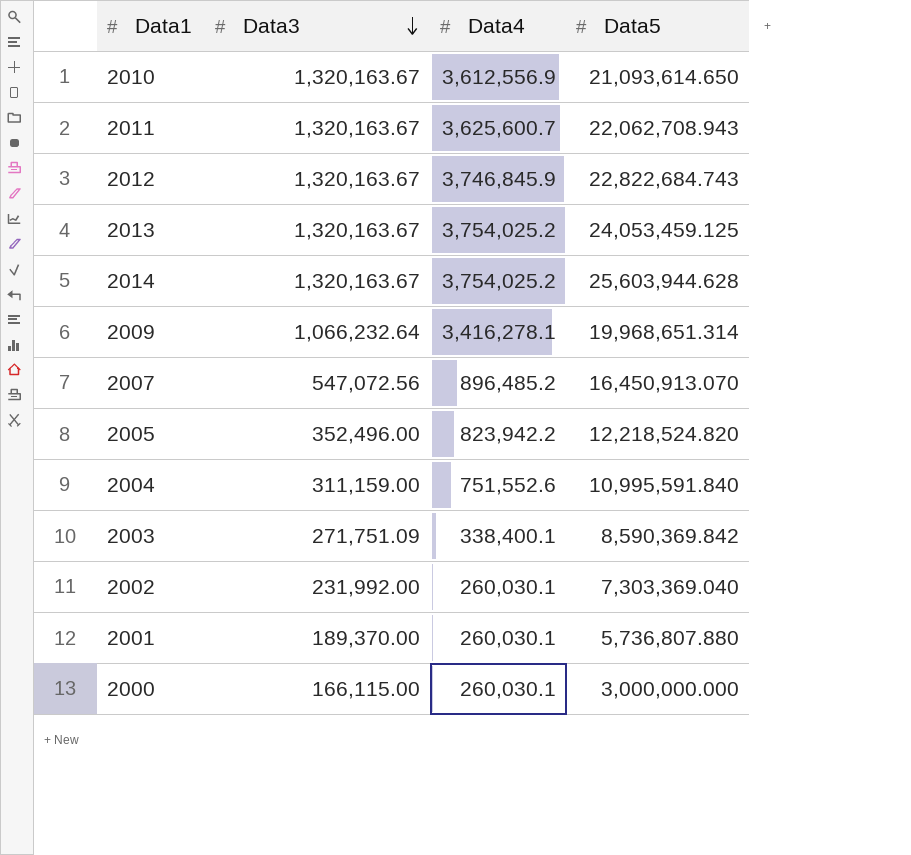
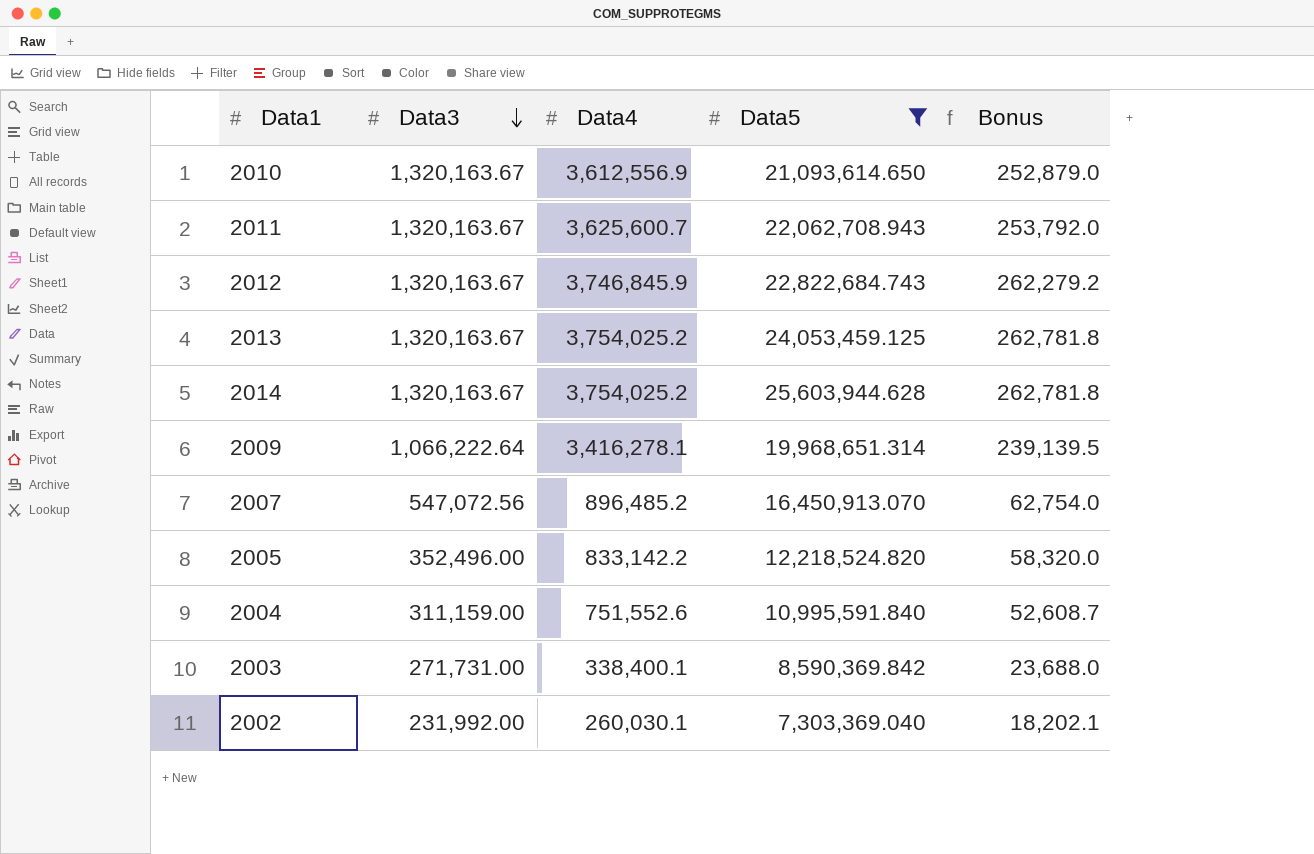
filter: none -> Data5 >= 7,303,369.040
column Bonus | formula: none -> [Data4] * 0.07
2009 | Data3: 1,066,232.64 -> 1,066,222.64
2005 | Data4: 823,942.2 -> 833,142.2
2003 | Data3: 271,751.09 -> 271,731.00

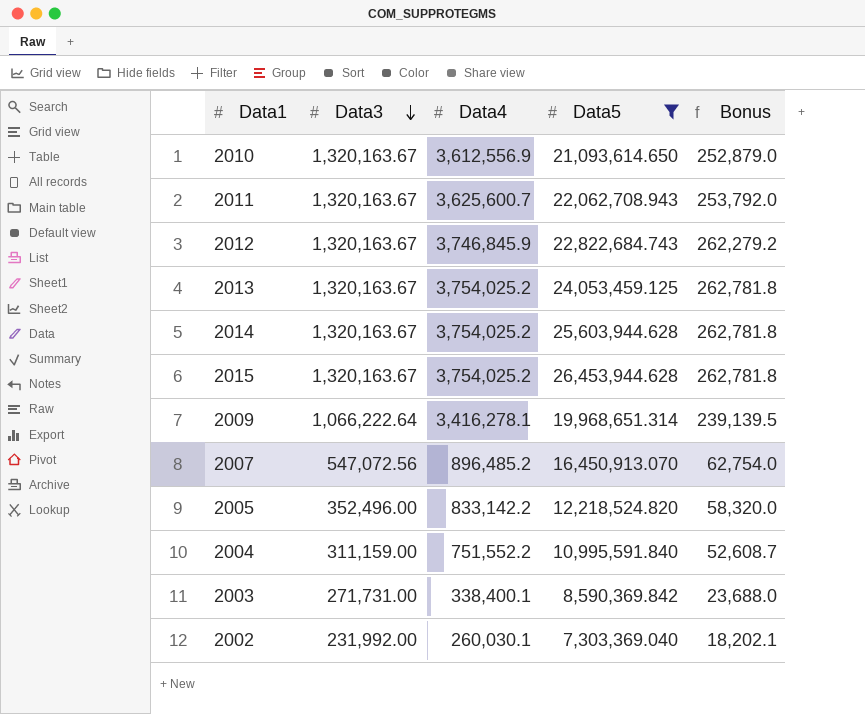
row 2015: none -> 1,320,163.67 | 3,754,025.2 | 26,453,944.628 | 262,781.8
2004 | Data4: 751,552.6 -> 751,552.2

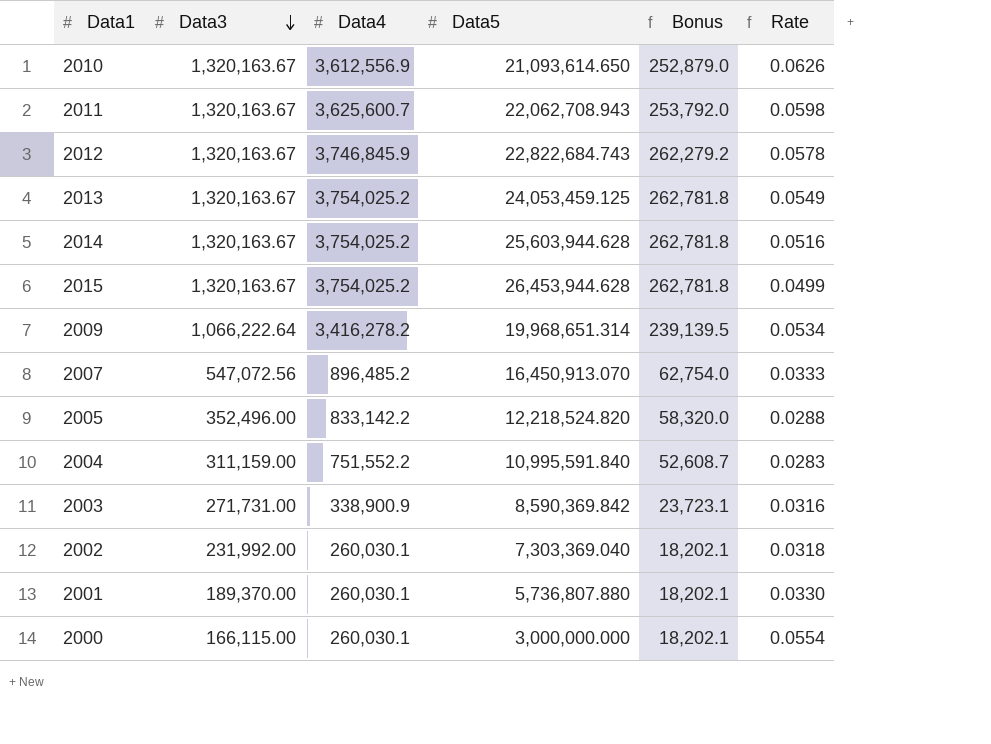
filter: Data5 >= 7,303,369.040 -> none
column Rate | formula: none -> [Data3] / [Data5]
2009 | Data4: 3,416,278.1 -> 3,416,278.2
2003 | Data4: 338,400.1 -> 338,900.9
2003 | Bonus: 23,688.0 -> 23,723.1

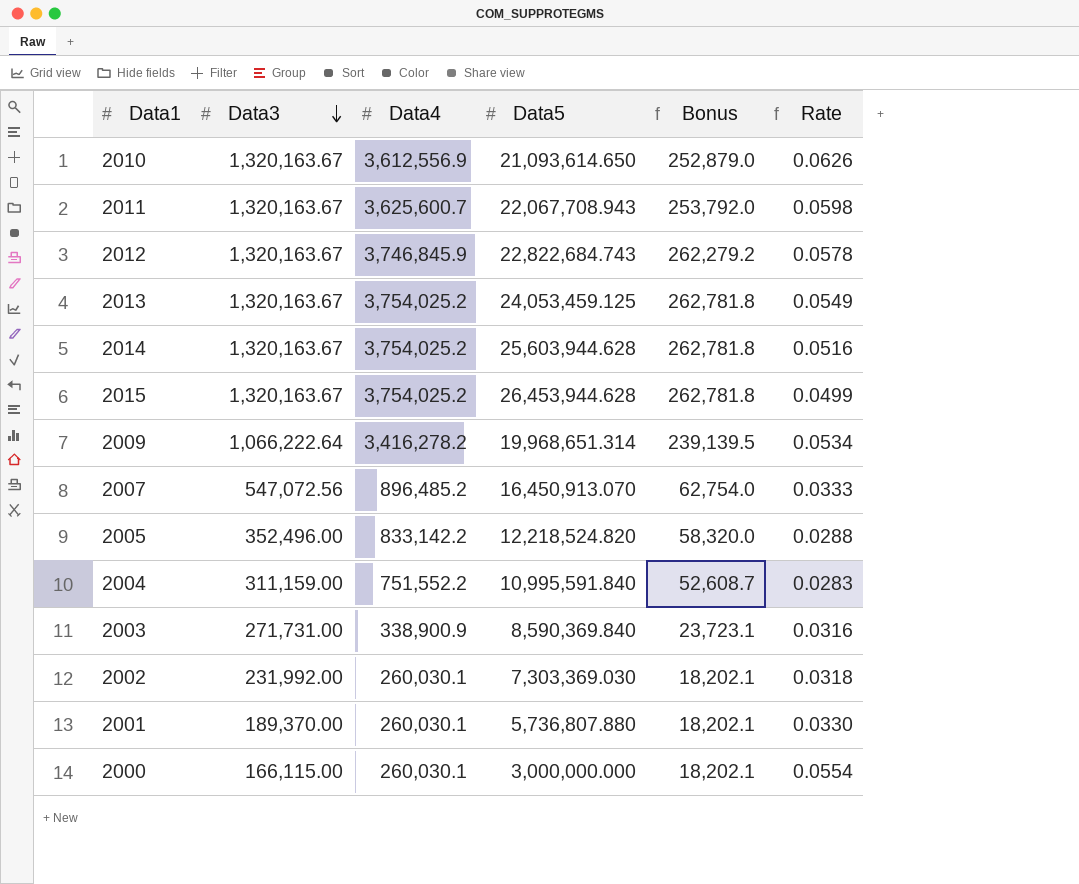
2011 | Data5: 22,062,708.943 -> 22,067,708.943
2003 | Data5: 8,590,369.842 -> 8,590,369.840
2002 | Data5: 7,303,369.040 -> 7,303,369.030

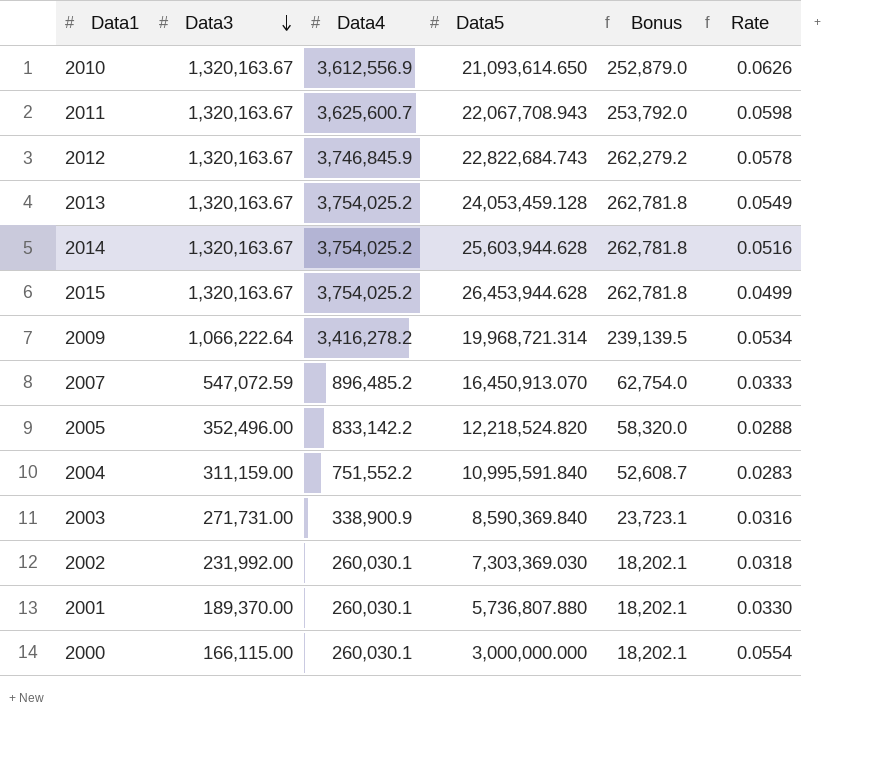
2013 | Data5: 24,053,459.125 -> 24,053,459.128
2009 | Data5: 19,968,651.314 -> 19,968,721.314
2007 | Data3: 547,072.56 -> 547,072.59

